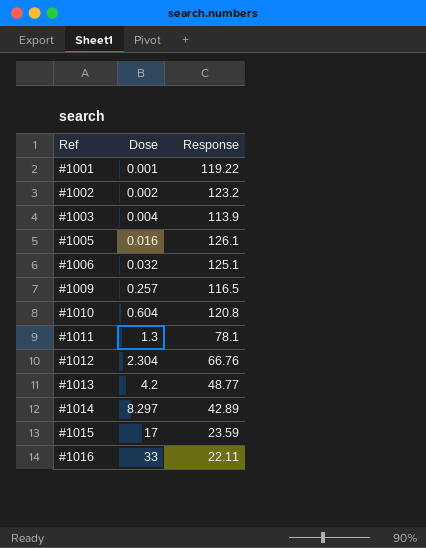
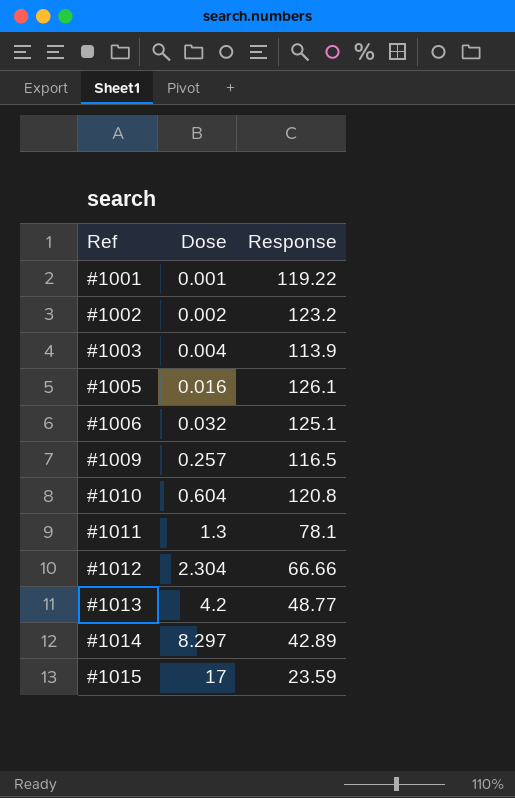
row #1016: 33 | 22.11 -> none
#1012 | Response: 66.76 -> 66.66

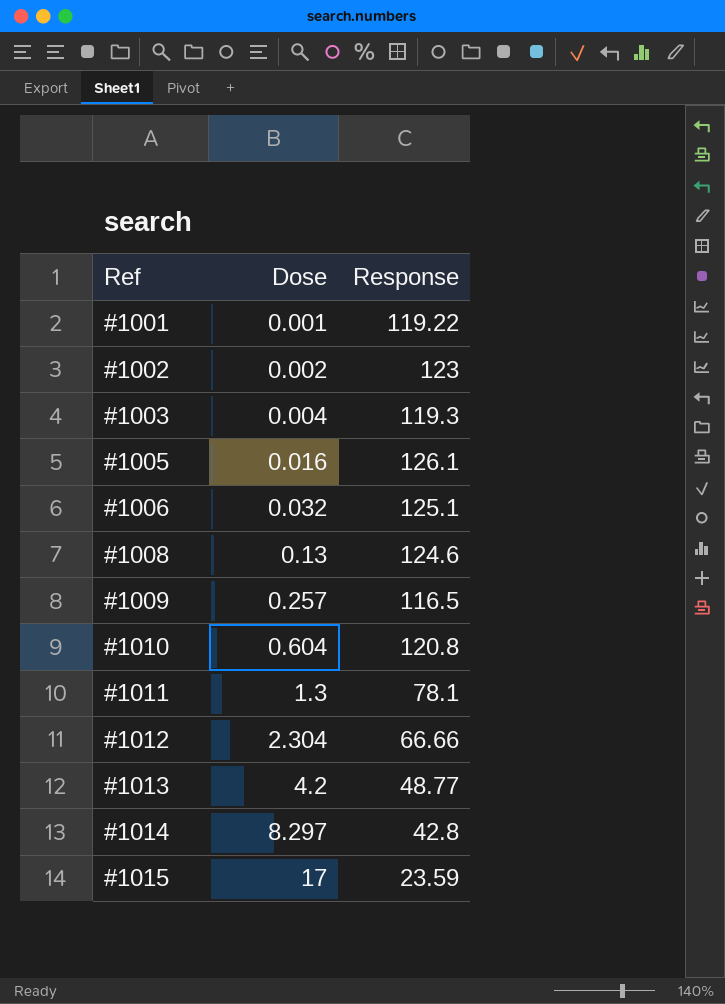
#1002 | Response: 123.2 -> 123
#1003 | Response: 113.9 -> 119.3
row #1008: none -> 0.13 | 124.6
#1014 | Response: 42.89 -> 42.8

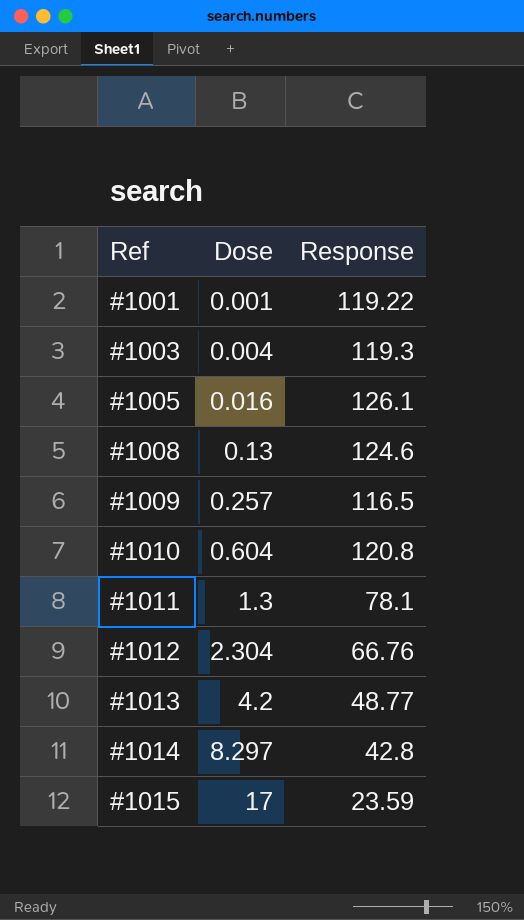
row #1002: 0.002 | 123 -> none
row #1006: 0.032 | 125.1 -> none
#1012 | Response: 66.66 -> 66.76

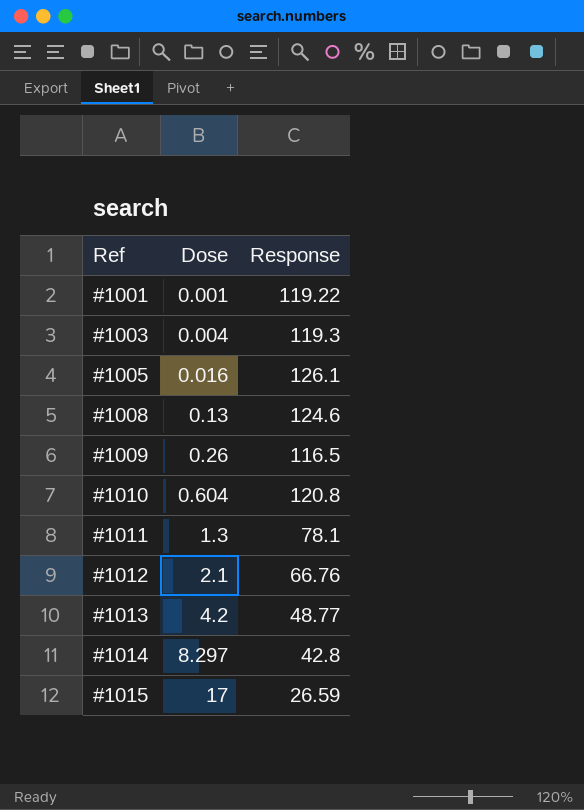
#1009 | Dose: 0.257 -> 0.26
#1012 | Dose: 2.304 -> 2.1
#1015 | Response: 23.59 -> 26.59

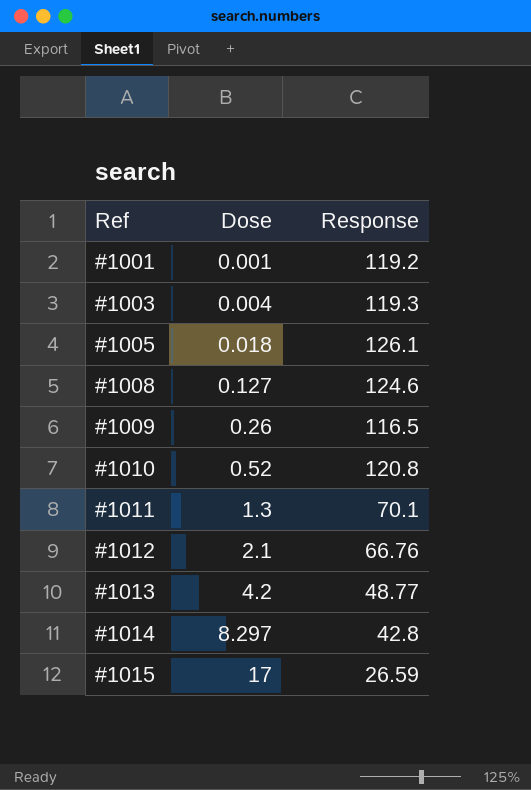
#1001 | Response: 119.22 -> 119.2
#1005 | Dose: 0.016 -> 0.018
#1008 | Dose: 0.13 -> 0.127
#1010 | Dose: 0.604 -> 0.52
#1011 | Response: 78.1 -> 70.1

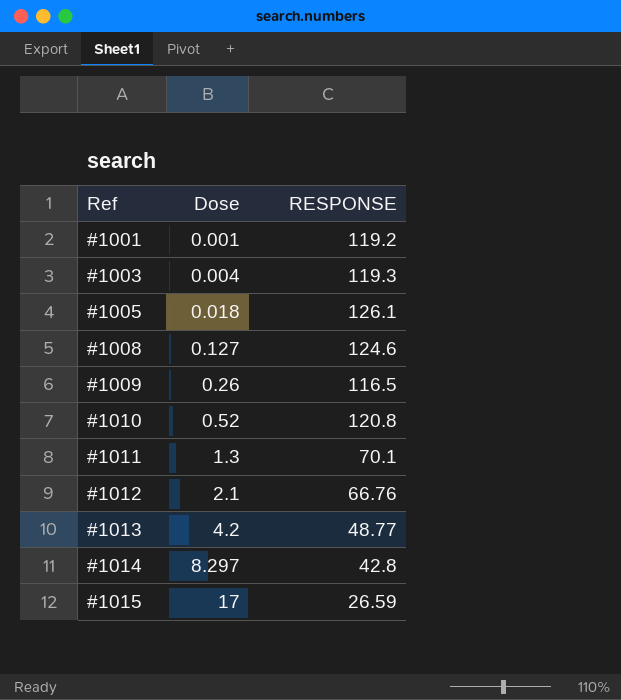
column name: Response -> RESPONSE

